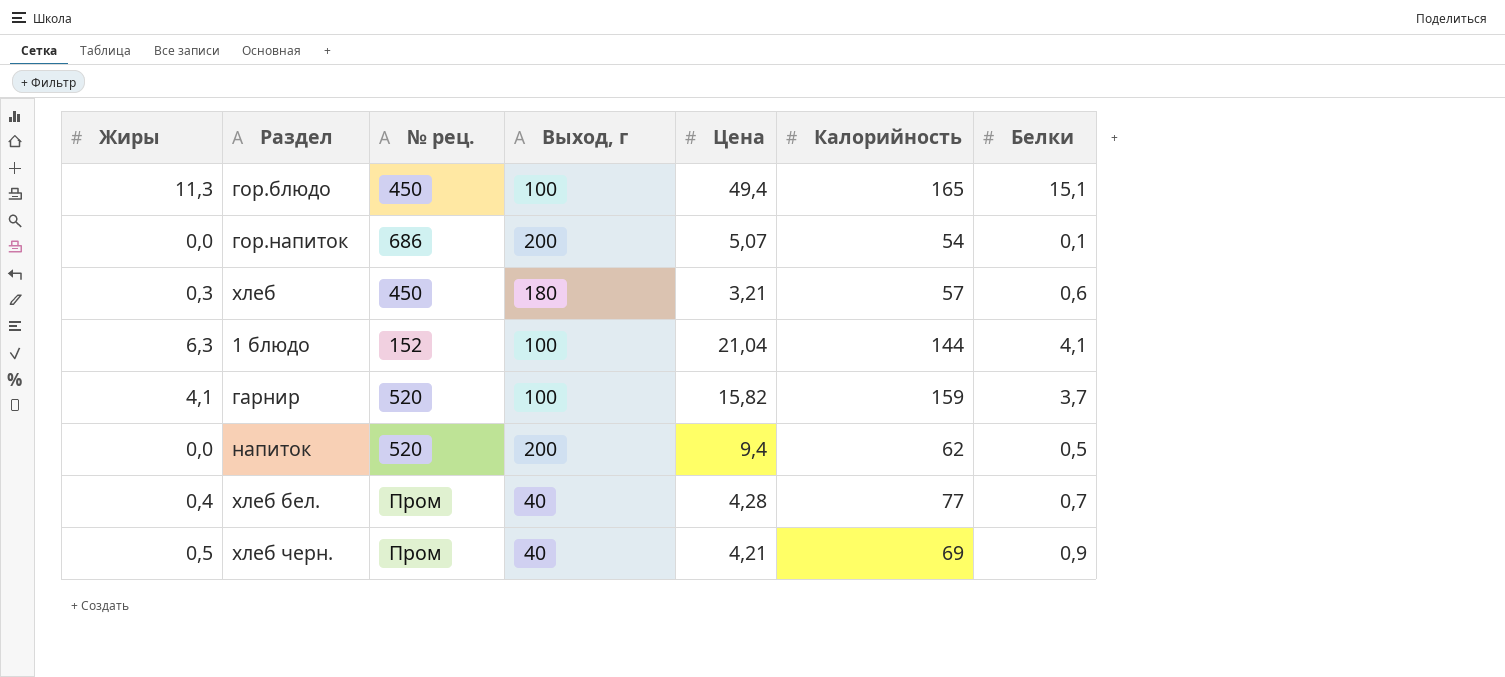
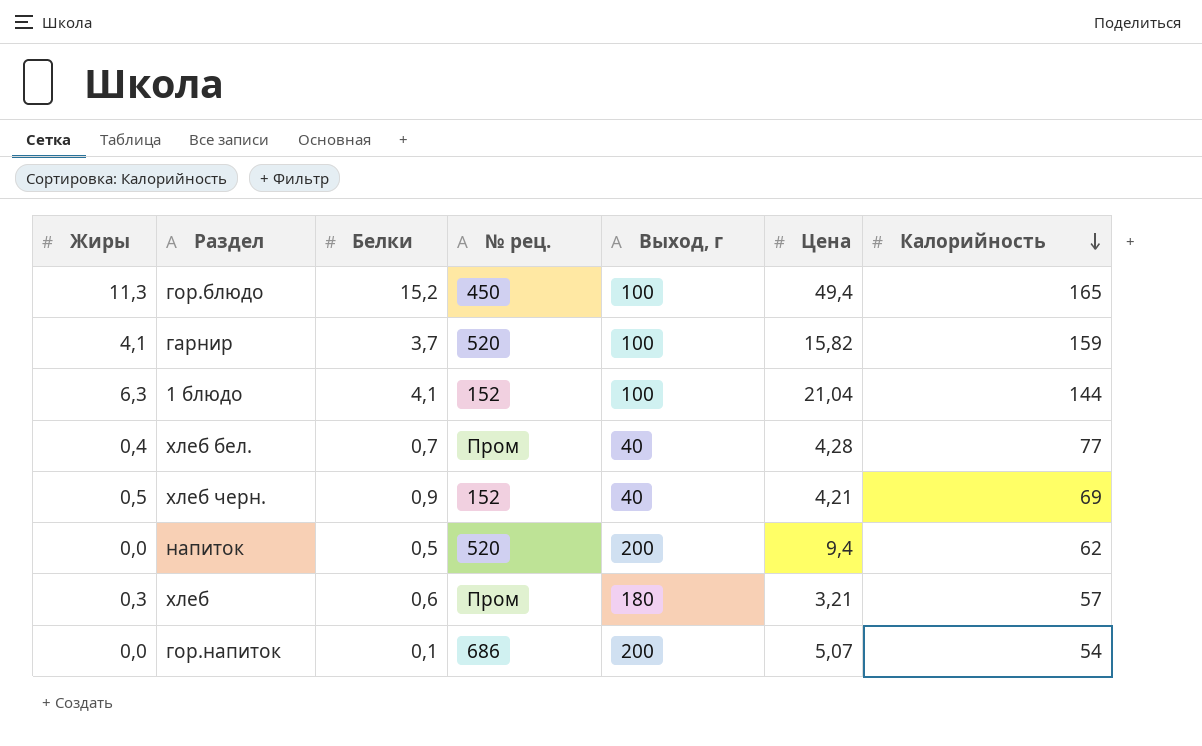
row order: none -> Калорийность descending
column Белки | position: 7 -> 3
гор.блюдо | Белки: 15,1 -> 15,2
хлеб черн. | № рец.: Пром -> 152
хлеб | № рец.: 450 -> Пром

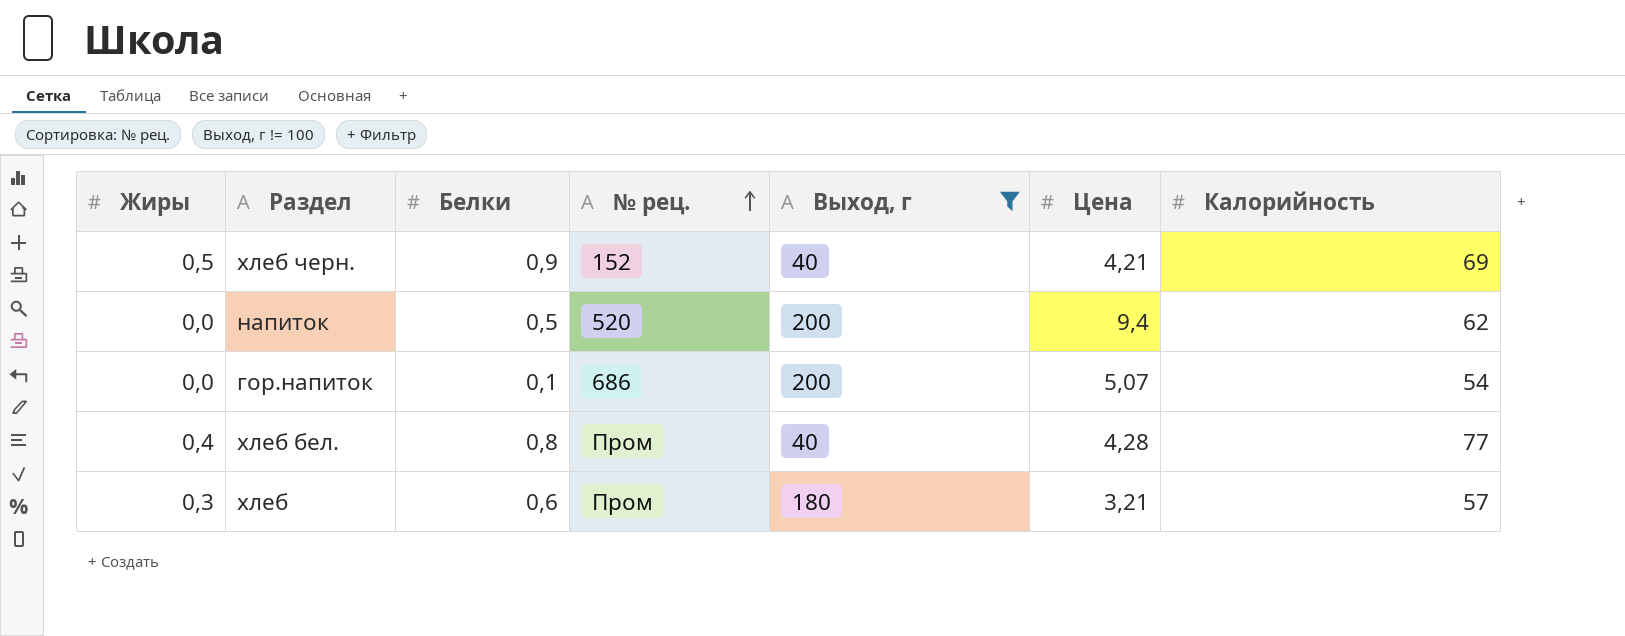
filter: none -> Выход, г != 100
row order: Калорийность descending -> № рец. ascending
хлеб бел. | Белки: 0,7 -> 0,8

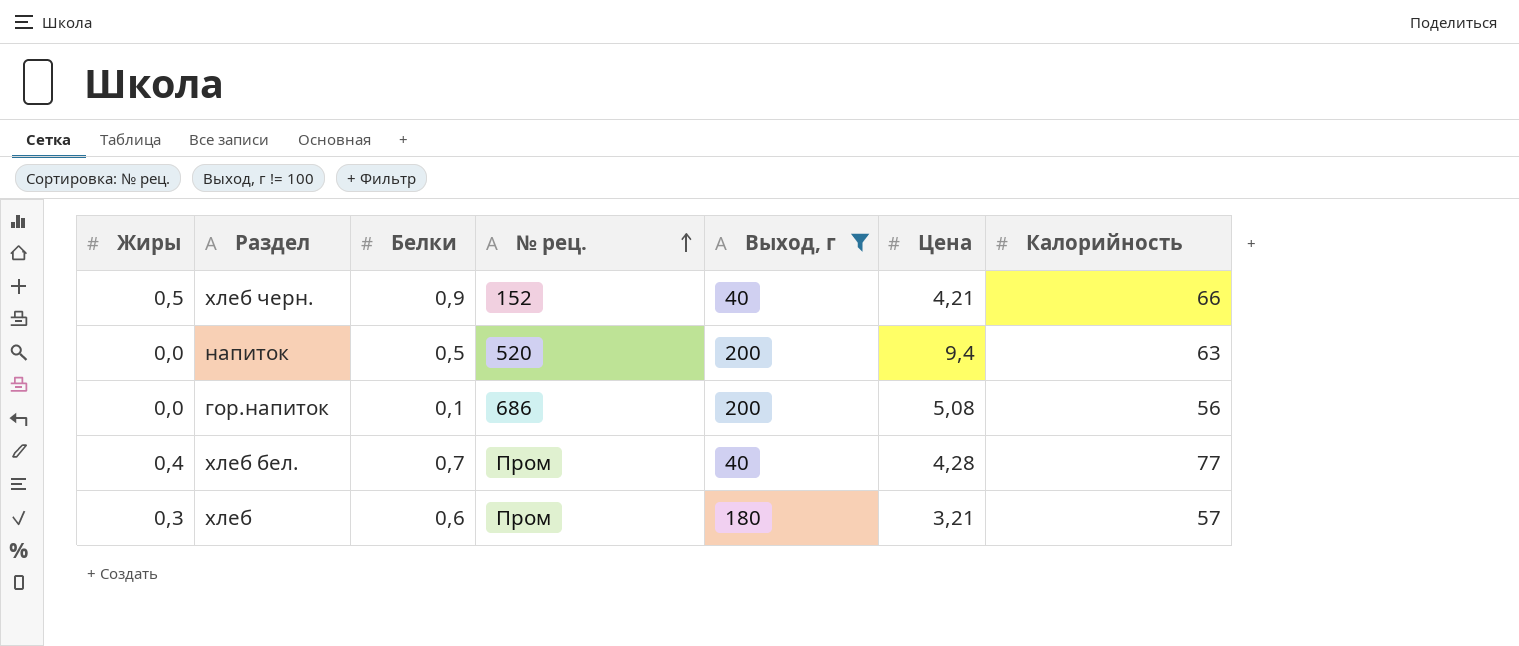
хлеб черн. | Калорийность: 69 -> 66
напиток | Калорийность: 62 -> 63
гор.напиток | Цена: 5,07 -> 5,08
гор.напиток | Калорийность: 54 -> 56
хлеб бел. | Белки: 0,8 -> 0,7

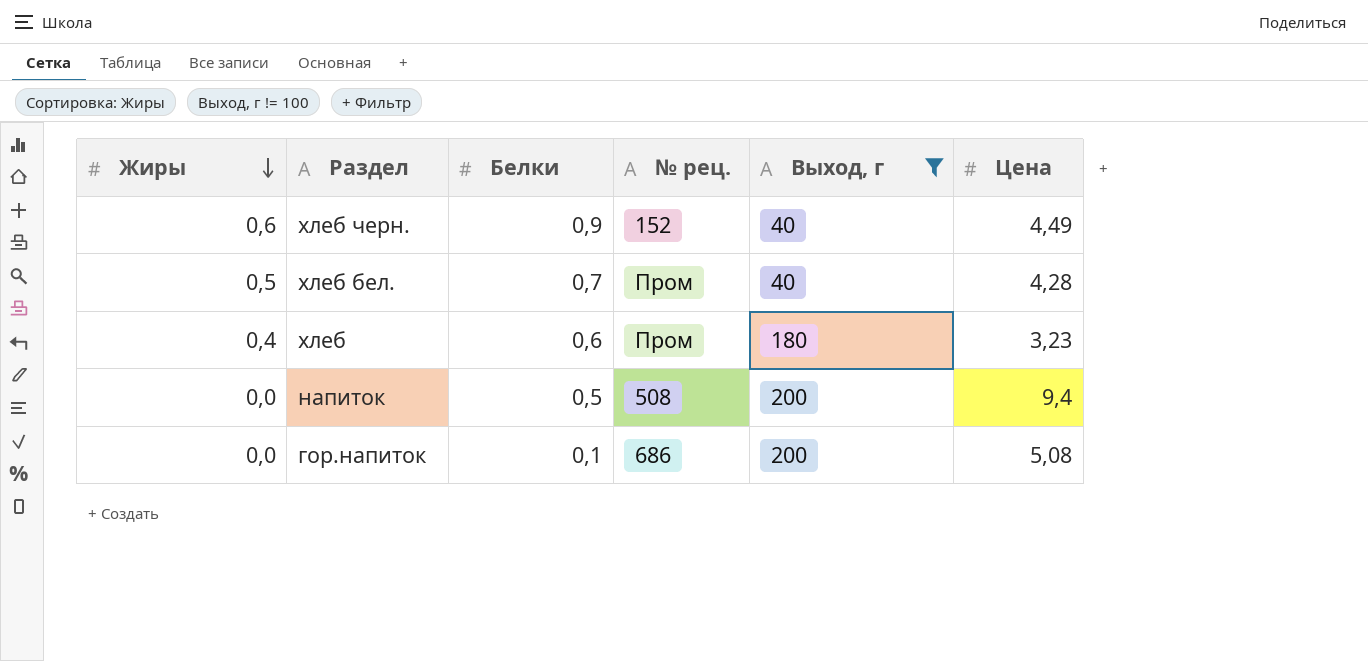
row order: № рец. ascending -> Жиры descending
column Калорийность | position: 7 -> none
хлеб черн. | Жиры: 0,5 -> 0,6
хлеб черн. | Цена: 4,21 -> 4,49
хлеб бел. | Жиры: 0,4 -> 0,5
хлеб | Жиры: 0,3 -> 0,4
хлеб | Цена: 3,21 -> 3,23
напиток | № рец.: 520 -> 508

